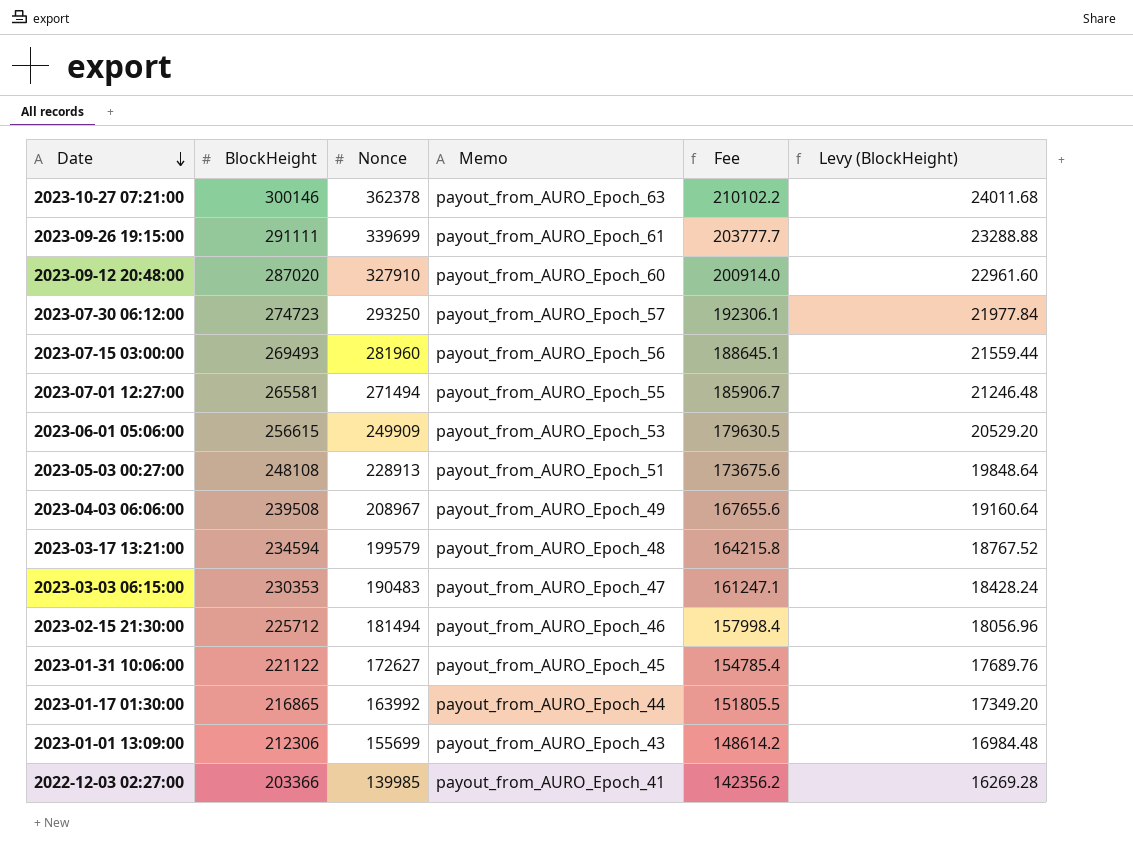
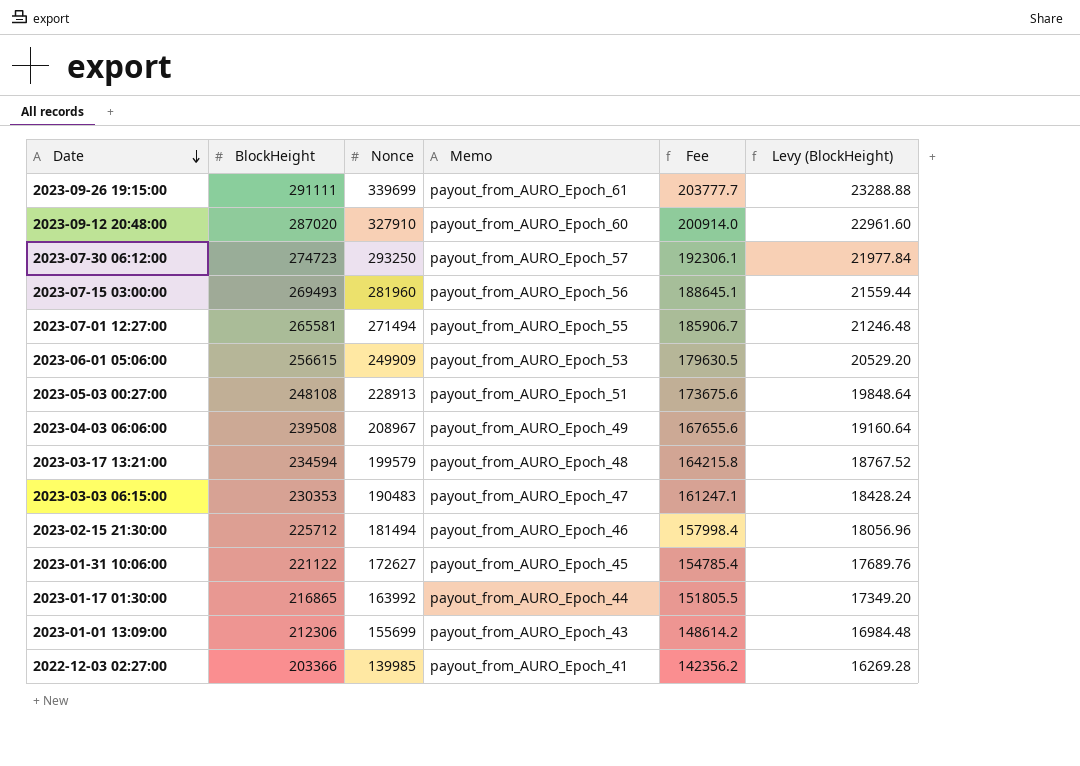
row 2023-10-27 07:21:00: 300146 | 362378 | payout_from_AURO_Epoch_63 | 210102.2 | 24011.68 -> none

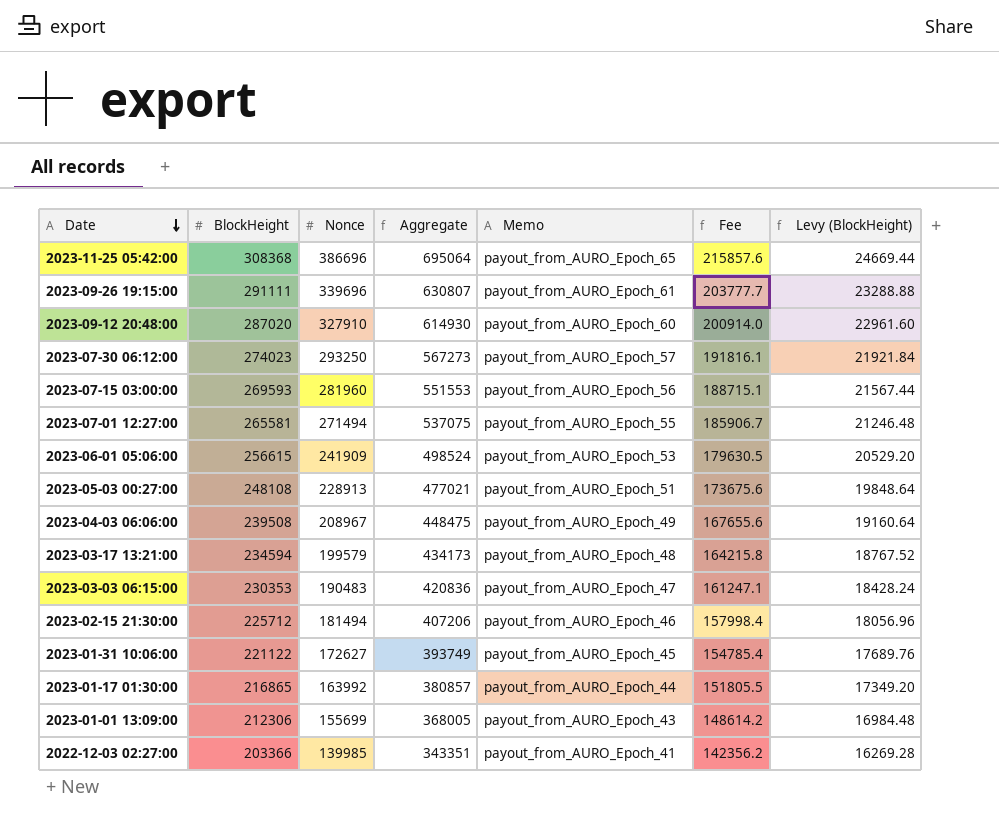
column Aggregate | formula: none -> [BlockHeight] + [Nonce]
row 2023-11-25 05:42:00: none -> 308368 | 386696 | 695064 | payout_from_AURO_Epoch_65 | 215857.6 | 24669.44
2023-09-26 19:15:00 | Nonce: 339699 -> 339696
2023-07-30 06:12:00 | BlockHeight: 274723 -> 274023
2023-07-30 06:12:00 | Fee: 192306.1 -> 191816.1
2023-07-30 06:12:00 | Levy (BlockHeight): 21977.84 -> 21921.84
2023-07-15 03:00:00 | BlockHeight: 269493 -> 269593
2023-07-15 03:00:00 | Fee: 188645.1 -> 188715.1
2023-07-15 03:00:00 | Levy (BlockHeight): 21559.44 -> 21567.44
2023-06-01 05:06:00 | Nonce: 249909 -> 241909

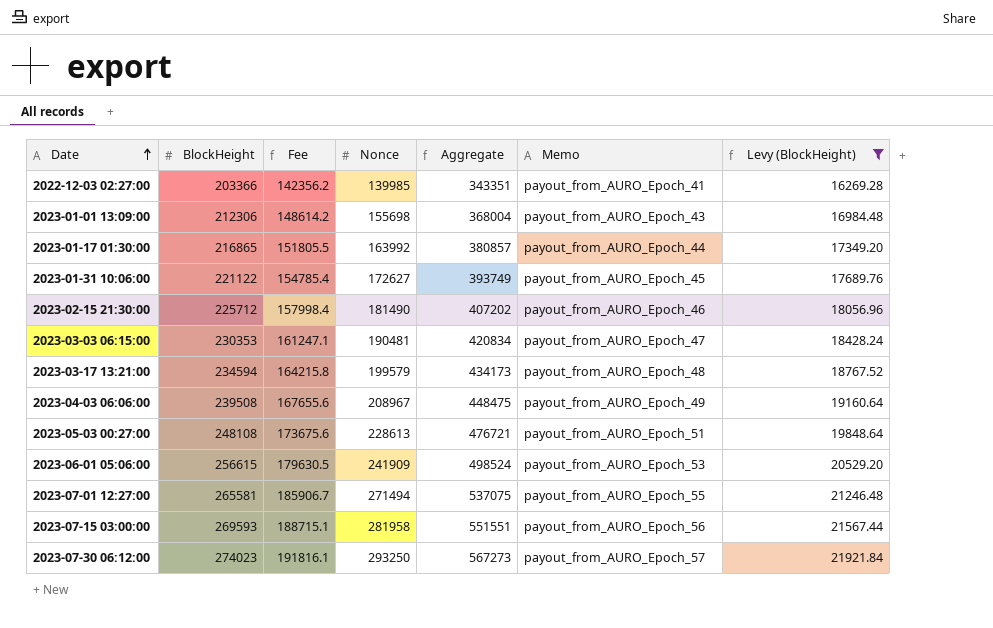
filter: none -> Levy (BlockHeight) <= 21921.84
row order: Date descending -> Date ascending
column Fee | position: 6 -> 3
2023-01-01 13:09:00 | Nonce: 155699 -> 155698
2023-01-01 13:09:00 | Aggregate: 368005 -> 368004
2023-02-15 21:30:00 | Nonce: 181494 -> 181490
2023-02-15 21:30:00 | Aggregate: 407206 -> 407202
2023-03-03 06:15:00 | Nonce: 190483 -> 190481
2023-03-03 06:15:00 | Aggregate: 420836 -> 420834
2023-05-03 00:27:00 | Nonce: 228913 -> 228613
2023-05-03 00:27:00 | Aggregate: 477021 -> 476721
2023-07-15 03:00:00 | Nonce: 281960 -> 281958
2023-07-15 03:00:00 | Aggregate: 551553 -> 551551

